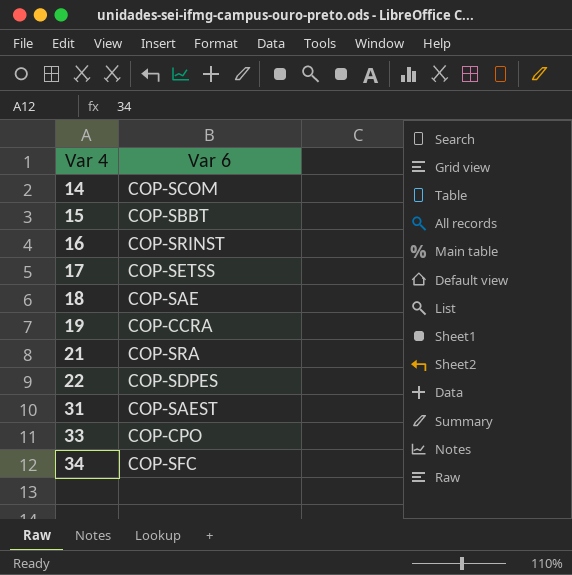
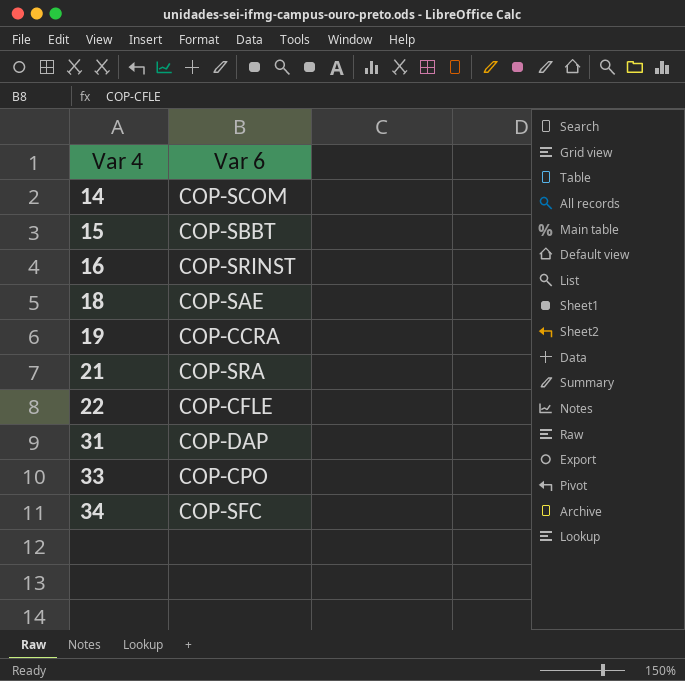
row 17: COP-SETSS -> none
22 | Var 6: COP-SDPES -> COP-CFLE
31 | Var 6: COP-SAEST -> COP-DAP

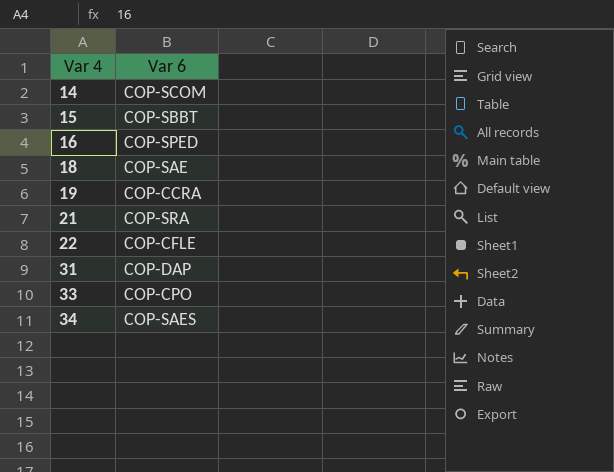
16 | Var 6: COP-SRINST -> COP-SPED
34 | Var 6: COP-SFC -> COP-SAES

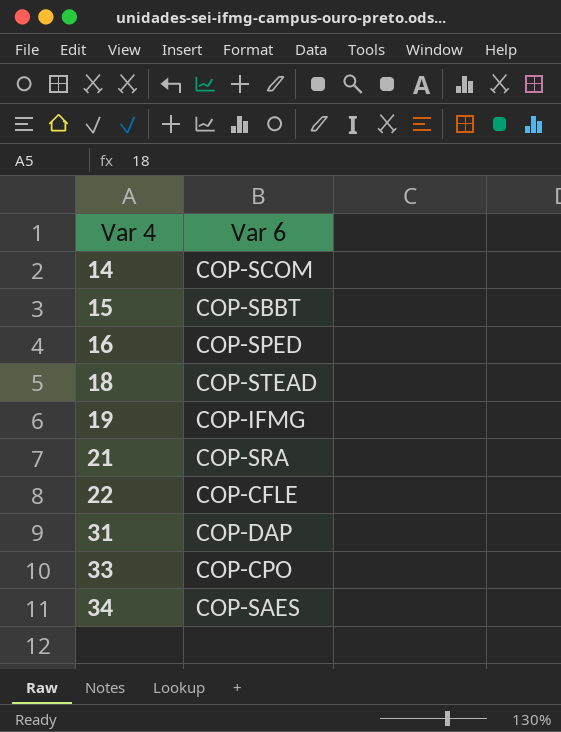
18 | Var 6: COP-SAE -> COP-STEAD
19 | Var 6: COP-CCRA -> COP-IFMG

